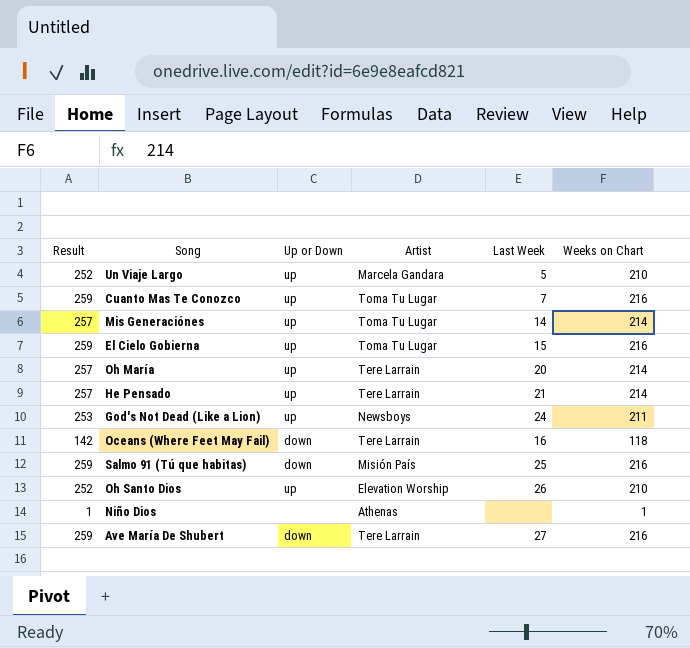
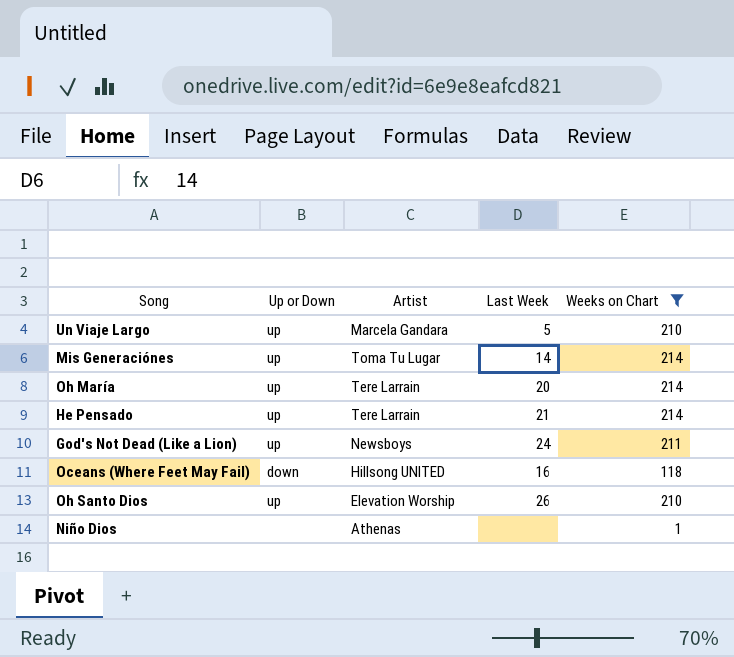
filter: none -> Weeks on Chart != 216
column Result | formula: [Weeks on Chart] * 1.2 -> none
Oceans (Where Feet May Fail) | Artist: Tere Larrain -> Hillsong UNITED

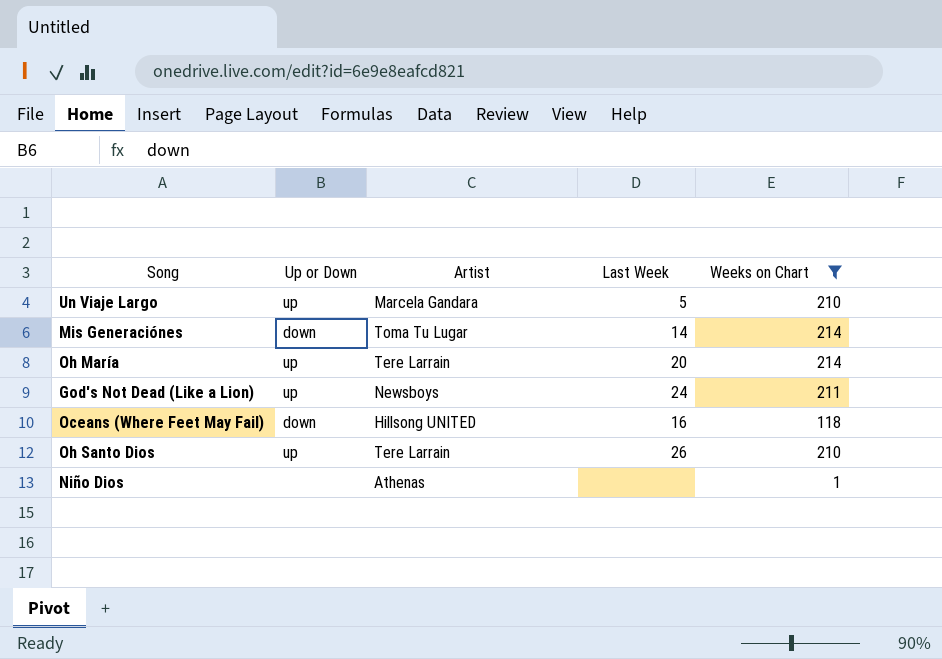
row He Pensado: up | Tere Larrain | 21 | 214 -> none
Mis Generaciónes | Up or Down: up -> down
Oh Santo Dios | Artist: Elevation Worship -> Tere Larrain

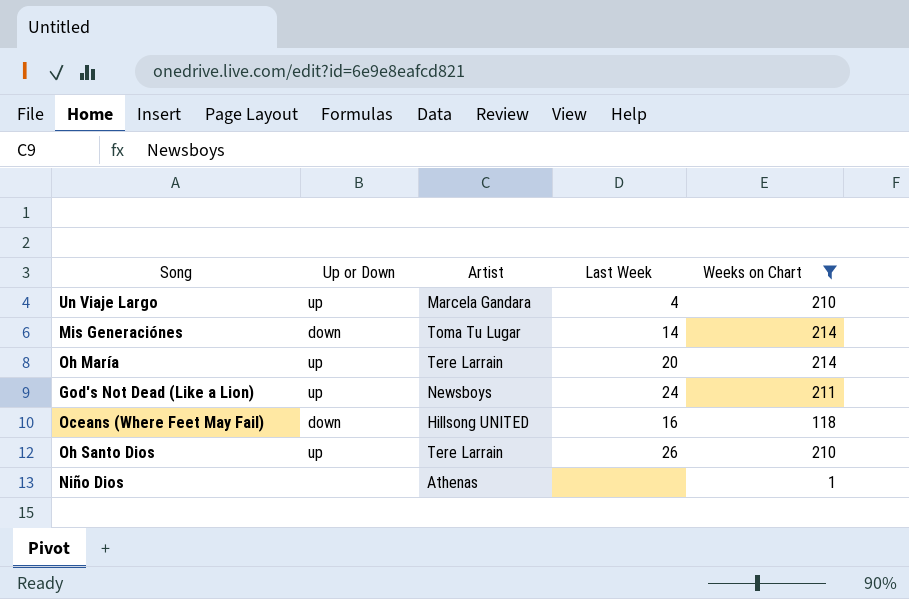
Un Viaje Largo | Last Week: 5 -> 4

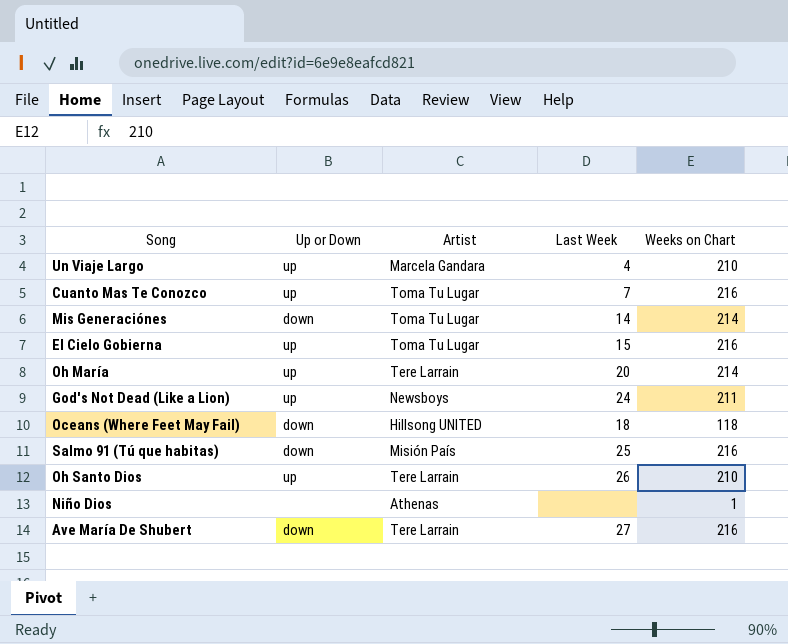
filter: Weeks on Chart != 216 -> none
Oceans (Where Feet May Fail) | Last Week: 16 -> 18

